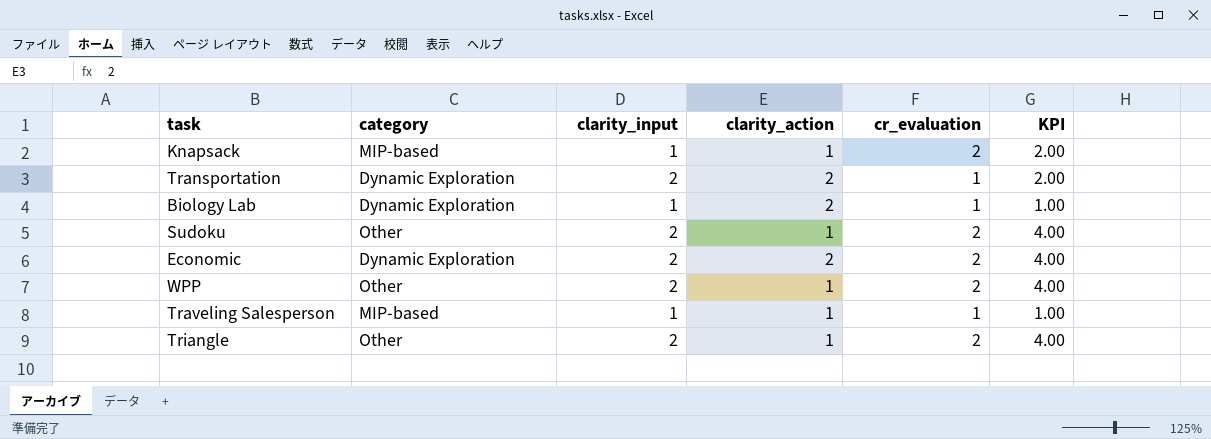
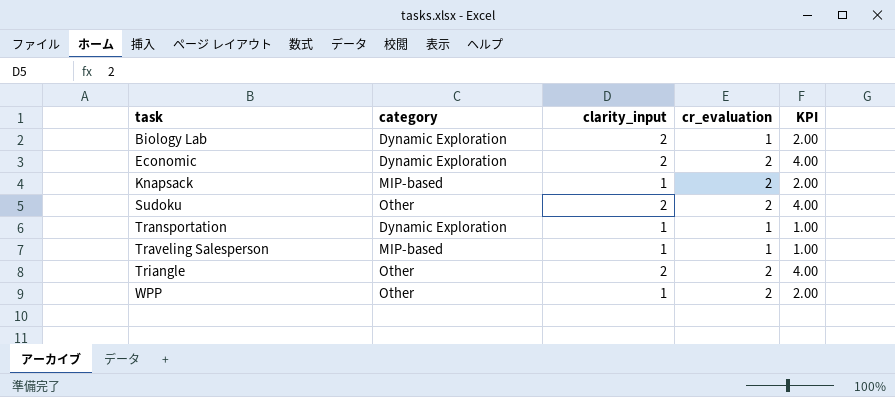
row order: none -> task ascending
column clarity_action | position: 4 -> none
Biology Lab | clarity_input: 1 -> 2
Biology Lab | KPI: 1.00 -> 2.00
Transportation | clarity_input: 2 -> 1
Transportation | KPI: 2.00 -> 1.00
WPP | clarity_input: 2 -> 1
WPP | KPI: 4.00 -> 2.00

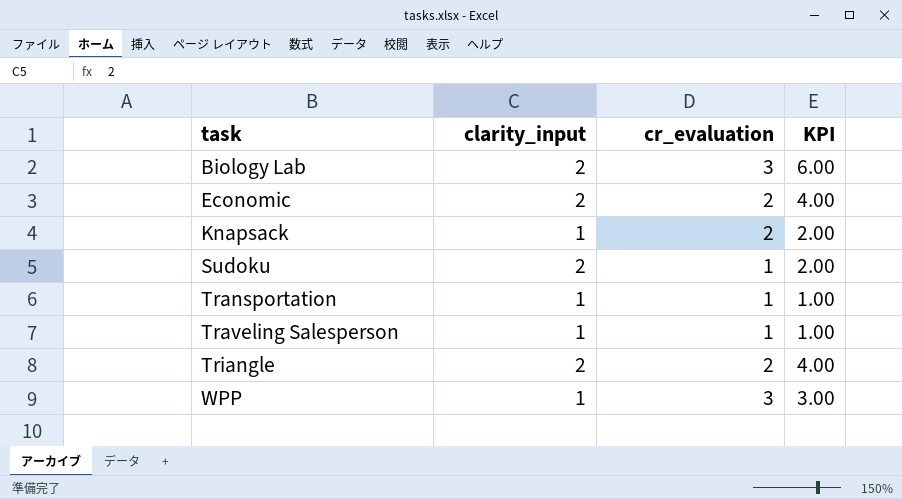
column category | position: 2 -> none
Biology Lab | cr_evaluation: 1 -> 3
Biology Lab | KPI: 2.00 -> 6.00
Sudoku | cr_evaluation: 2 -> 1
Sudoku | KPI: 4.00 -> 2.00
WPP | cr_evaluation: 2 -> 3
WPP | KPI: 2.00 -> 3.00

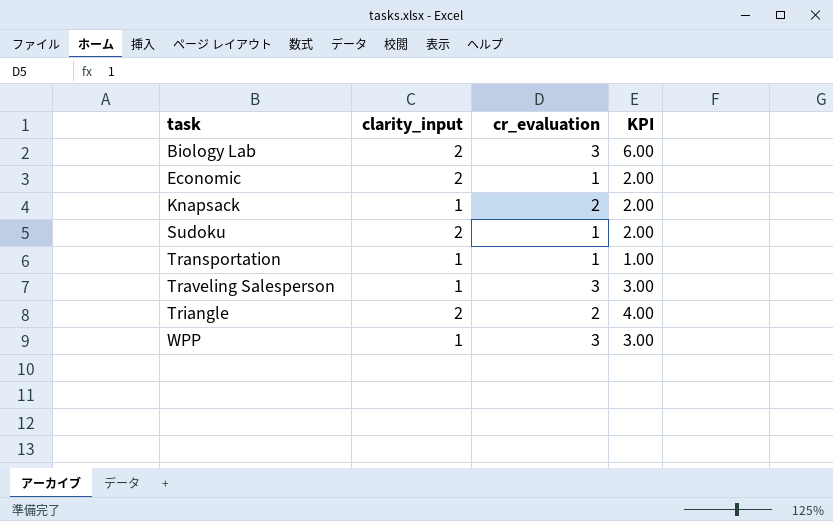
Economic | cr_evaluation: 2 -> 1
Economic | KPI: 4.00 -> 2.00
Traveling Salesperson | cr_evaluation: 1 -> 3
Traveling Salesperson | KPI: 1.00 -> 3.00

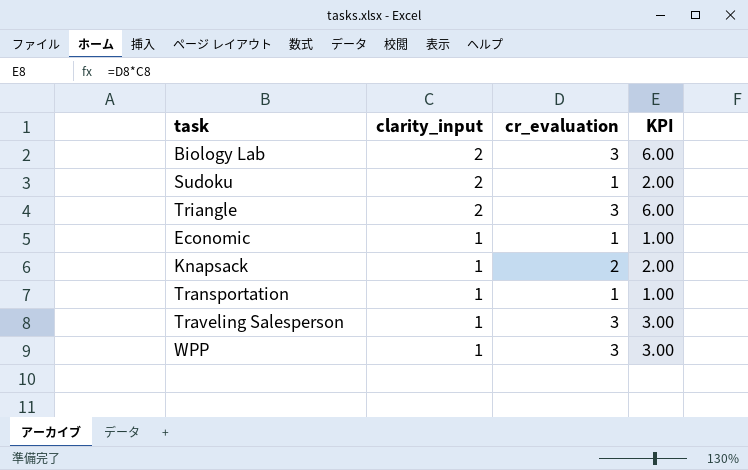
row order: task ascending -> clarity_input descending
Triangle | cr_evaluation: 2 -> 3
Triangle | KPI: 4.00 -> 6.00
Economic | clarity_input: 2 -> 1
Economic | KPI: 2.00 -> 1.00

